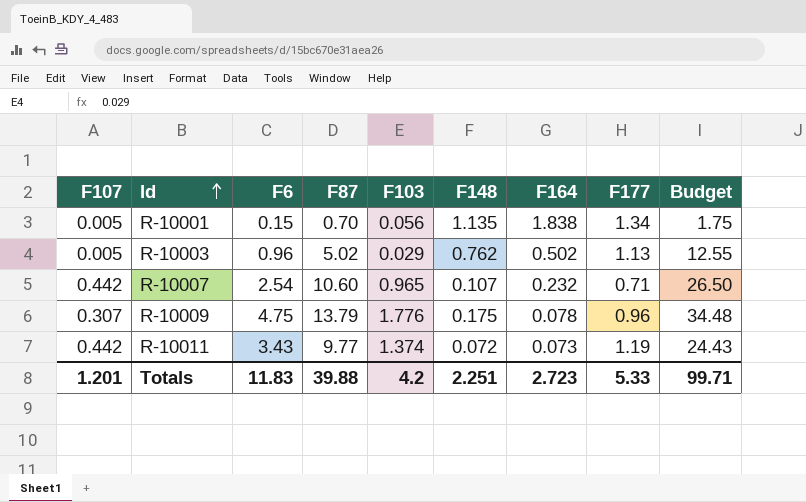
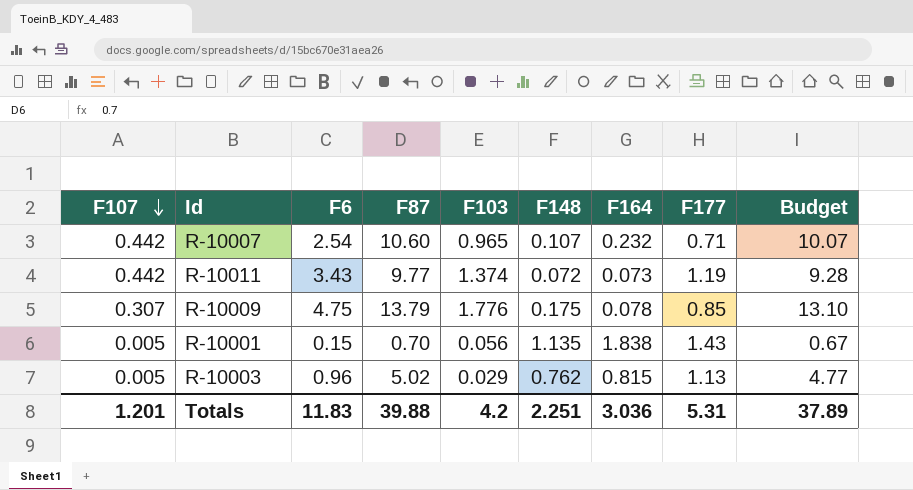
row order: Id ascending -> F107 descending
column Budget | formula: [F87] * 2.5 -> [F87] * 0.95
R-10009 | F177: 0.96 -> 0.85
R-10001 | F177: 1.34 -> 1.43
R-10003 | F164: 0.502 -> 0.815
Totals | F164: 2.723 -> 3.036
Totals | F177: 5.33 -> 5.31
Totals | Budget: 99.71 -> 37.89

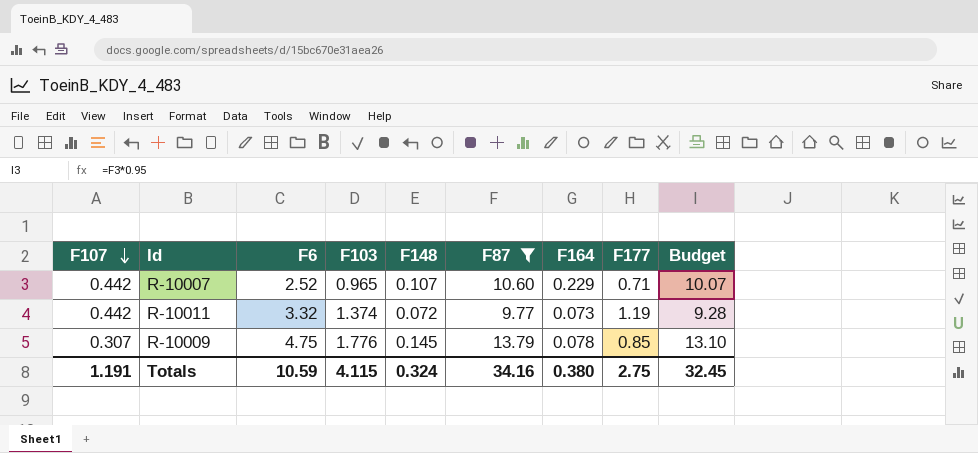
filter: none -> F87 >= 9.77
column F87 | position: 4 -> 6
R-10007 | F6: 2.54 -> 2.52
R-10007 | F164: 0.232 -> 0.229
R-10011 | F6: 3.43 -> 3.32
R-10009 | F148: 0.175 -> 0.145
Totals | F107: 1.201 -> 1.191
Totals | F6: 11.83 -> 10.59
Totals | F103: 4.2 -> 4.115
Totals | F148: 2.251 -> 0.324
Totals | F87: 39.88 -> 34.16
Totals | F164: 3.036 -> 0.380
Totals | F177: 5.31 -> 2.75
Totals | Budget: 37.89 -> 32.45

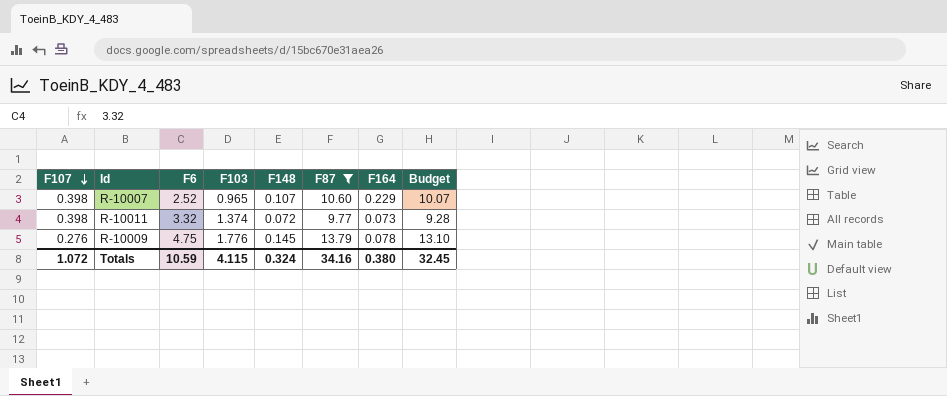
column F177 | position: 8 -> none
R-10007 | F107: 0.442 -> 0.398
R-10011 | F107: 0.442 -> 0.398
R-10009 | F107: 0.307 -> 0.276
Totals | F107: 1.191 -> 1.072

